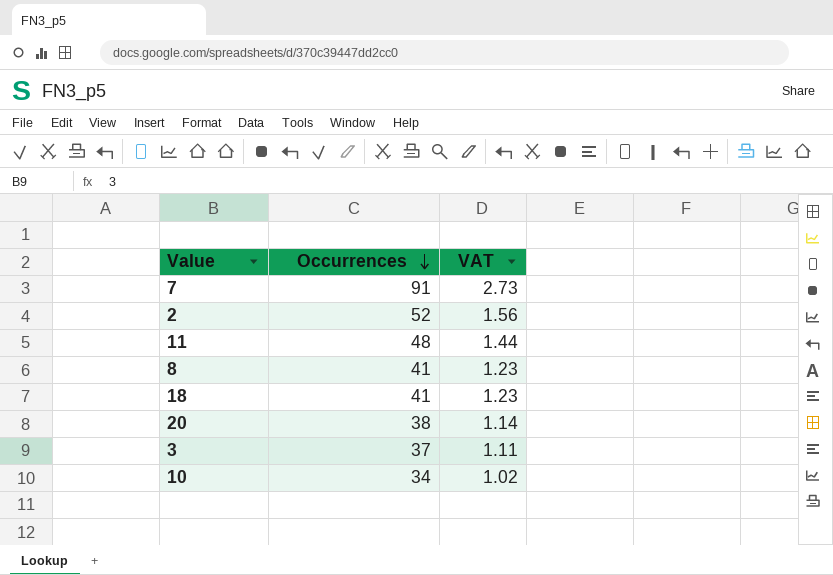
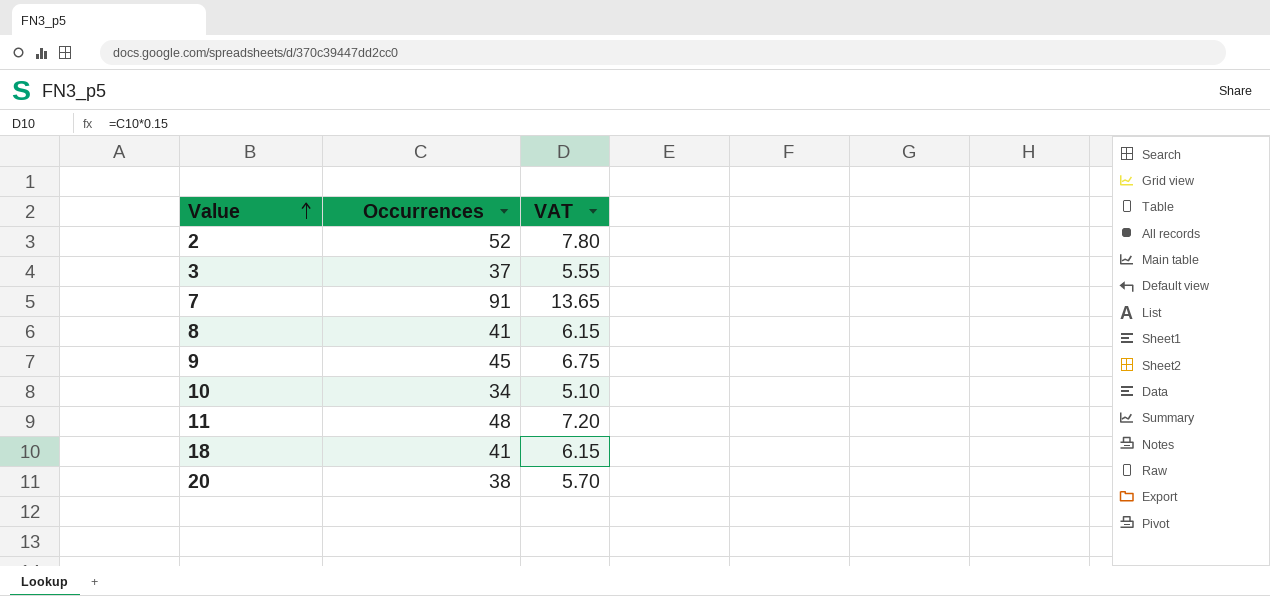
row order: Occurrences descending -> Value ascending
column VAT | formula: [Occurrences] * 0.03 -> [Occurrences] * 0.15
row 9: none -> 45 | 6.75

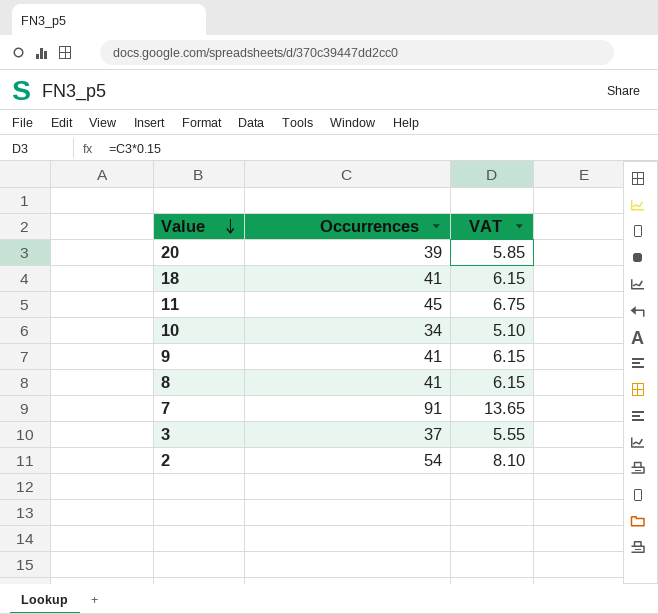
row order: Value ascending -> Value descending
20 | Occurrences: 38 -> 39
20 | VAT: 5.70 -> 5.85
11 | Occurrences: 48 -> 45
11 | VAT: 7.20 -> 6.75
9 | Occurrences: 45 -> 41
9 | VAT: 6.75 -> 6.15
2 | Occurrences: 52 -> 54
2 | VAT: 7.80 -> 8.10

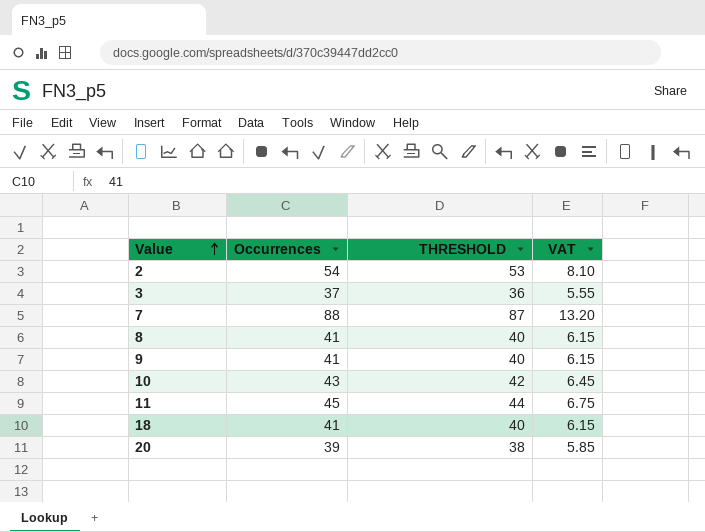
row order: Value descending -> Value ascending
column THRESHOLD | formula: none -> [Occurrences] - 1
7 | Occurrences: 91 -> 88
7 | VAT: 13.65 -> 13.20
10 | Occurrences: 34 -> 43
10 | VAT: 5.10 -> 6.45

